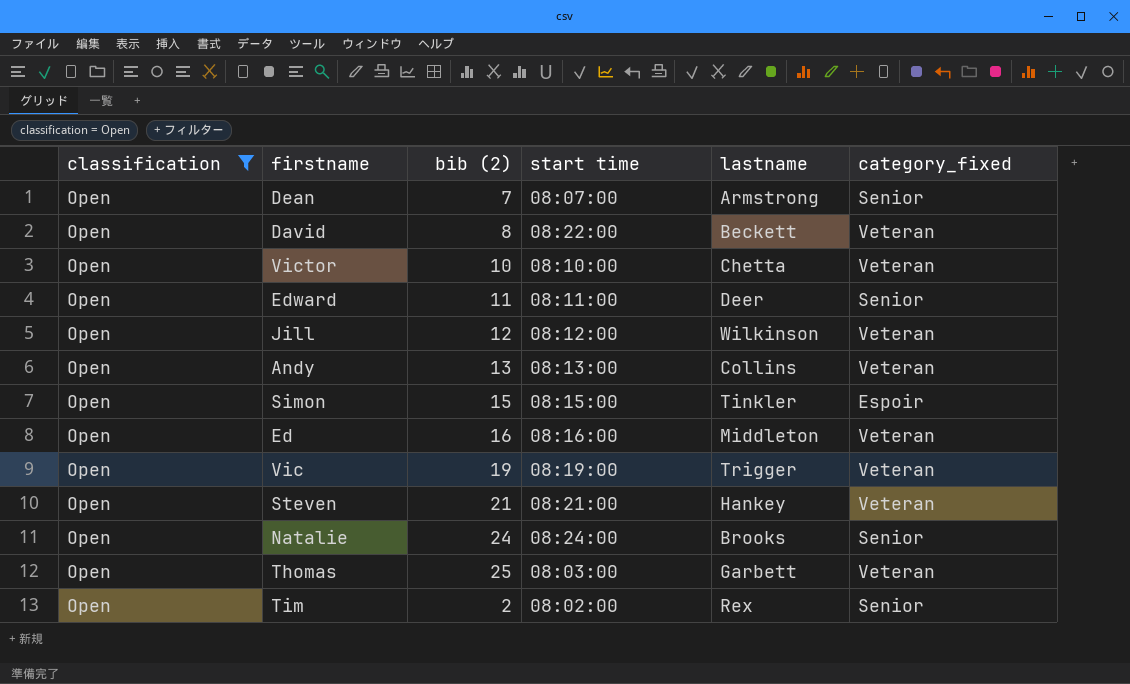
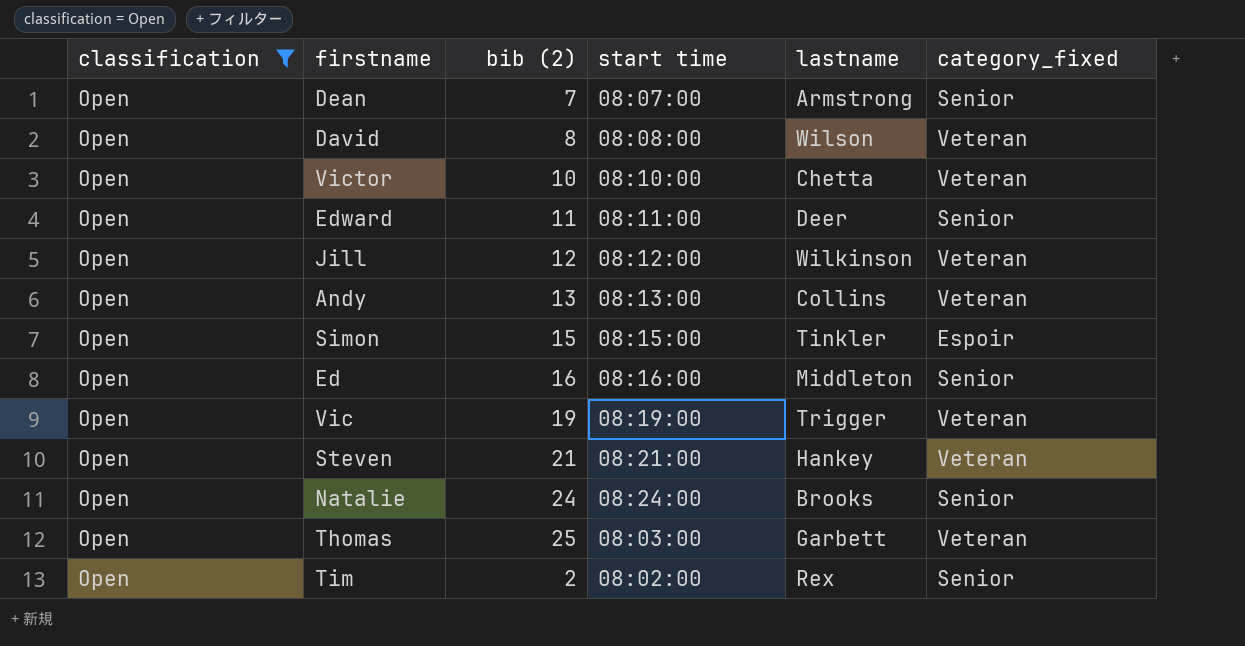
David | start time: 08:22:00 -> 08:08:00
David | lastname: Beckett -> Wilson
Ed | category_fixed: Veteran -> Senior

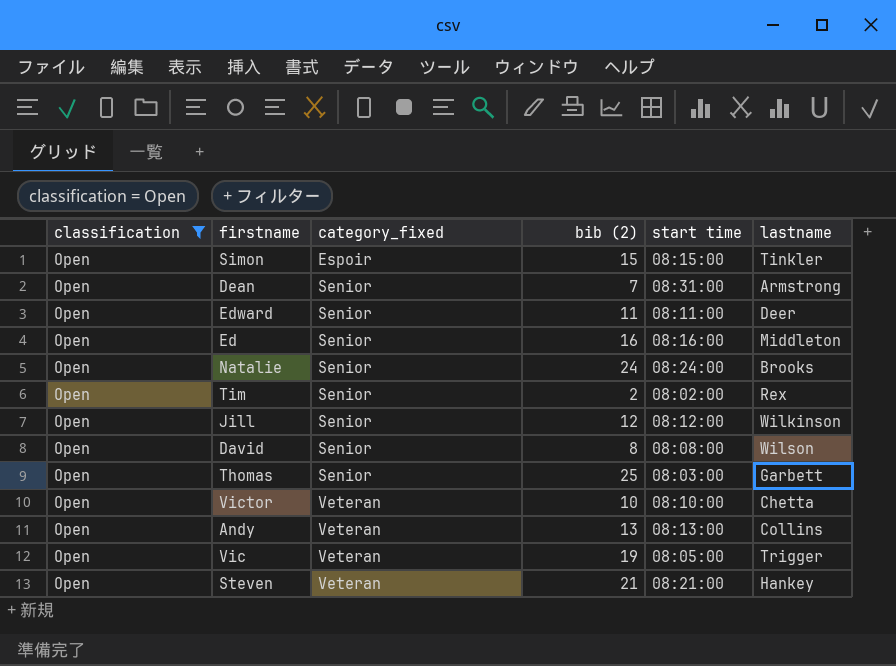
row order: none -> category_fixed ascending
column category_fixed | position: 6 -> 3
Dean | start time: 08:07:00 -> 08:31:00
Jill | category_fixed: Veteran -> Senior
David | category_fixed: Veteran -> Senior
Thomas | category_fixed: Veteran -> Senior
Vic | start time: 08:19:00 -> 08:05:00

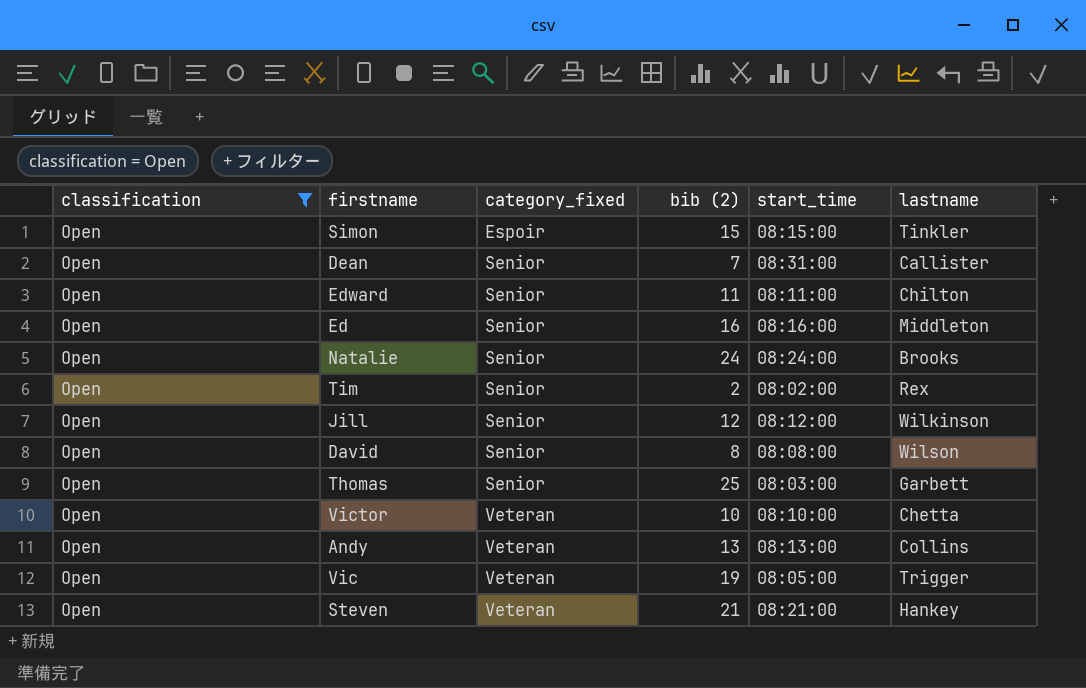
column name: start time -> start_time
Dean | lastname: Armstrong -> Callister
Edward | lastname: Deer -> Chilton

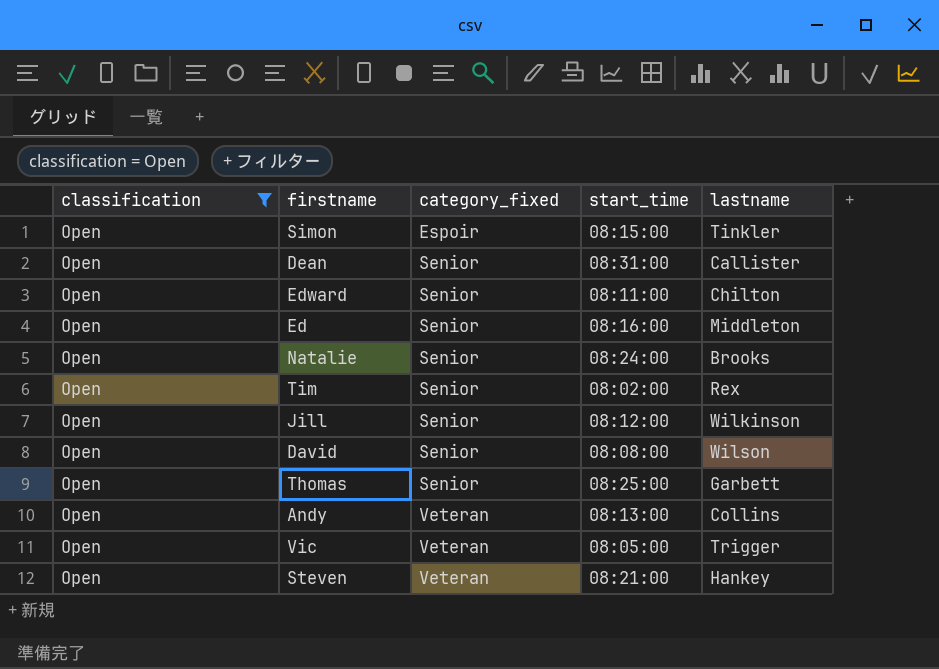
column bib (2) | position: 4 -> none
row Victor: Open | Veteran | 10 | 08:10:00 | Chetta -> none
Thomas | start_time: 08:03:00 -> 08:25:00

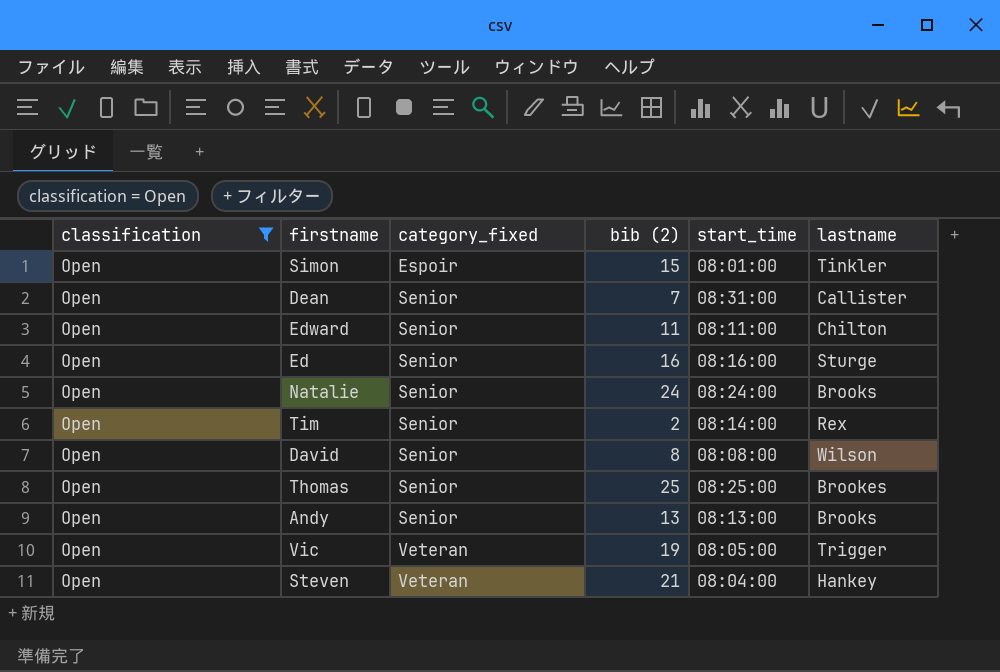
column bib (2) | position: none -> 4
row Jill: Open | Senior | 08:12:00 | Wilkinson -> none
Simon | start_time: 08:15:00 -> 08:01:00
Ed | lastname: Middleton -> Sturge
Tim | start_time: 08:02:00 -> 08:14:00
Thomas | lastname: Garbett -> Brookes
Andy | category_fixed: Veteran -> Senior
Andy | lastname: Collins -> Brooks
Steven | start_time: 08:21:00 -> 08:04:00

